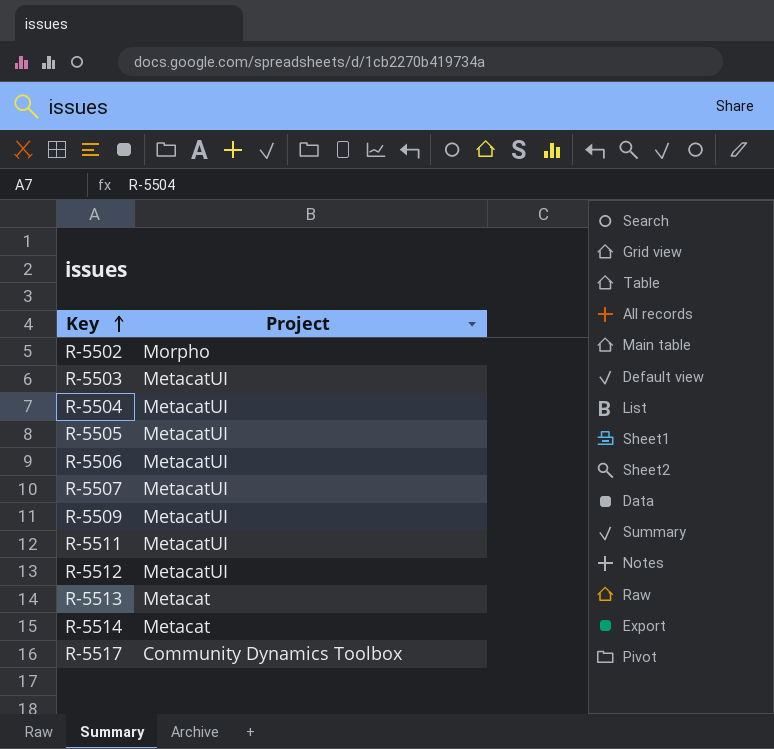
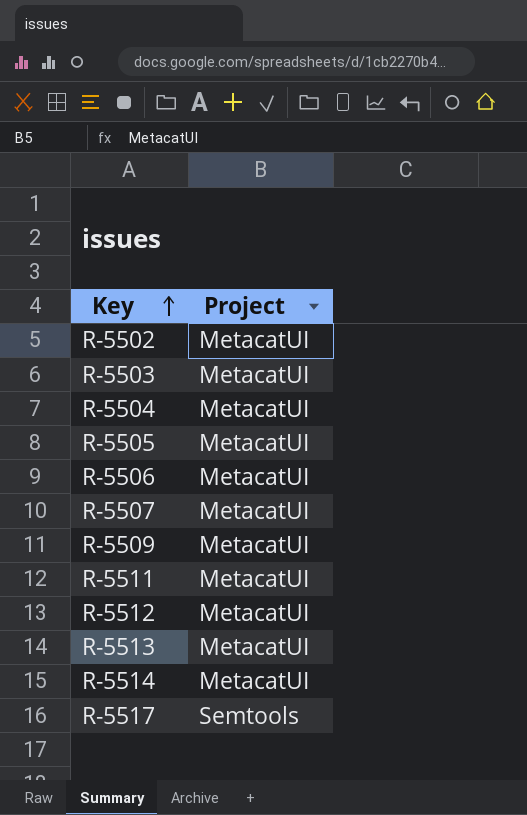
R-5502 | Project: Morpho -> MetacatUI
R-5513 | Project: Metacat -> MetacatUI
R-5514 | Project: Metacat -> MetacatUI
R-5517 | Project: Community Dynamics Toolbox -> Semtools

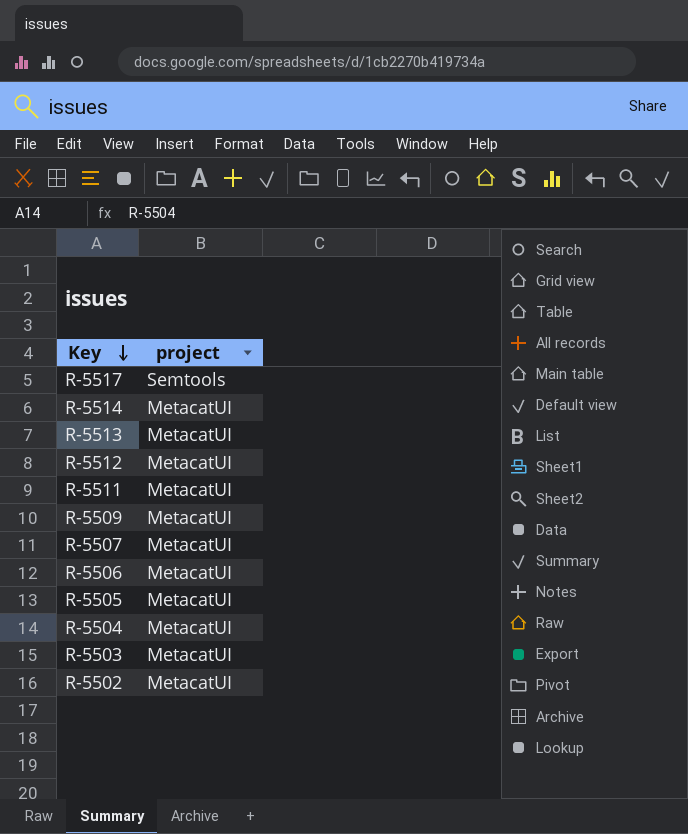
row order: Key ascending -> Key descending
column name: Project -> project

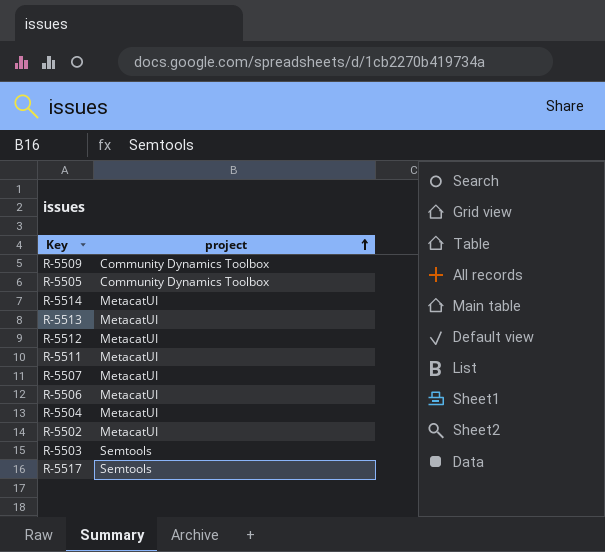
row order: Key descending -> project ascending
R-5509 | project: MetacatUI -> Community Dynamics Toolbox
R-5505 | project: MetacatUI -> Community Dynamics Toolbox
R-5503 | project: MetacatUI -> Semtools

